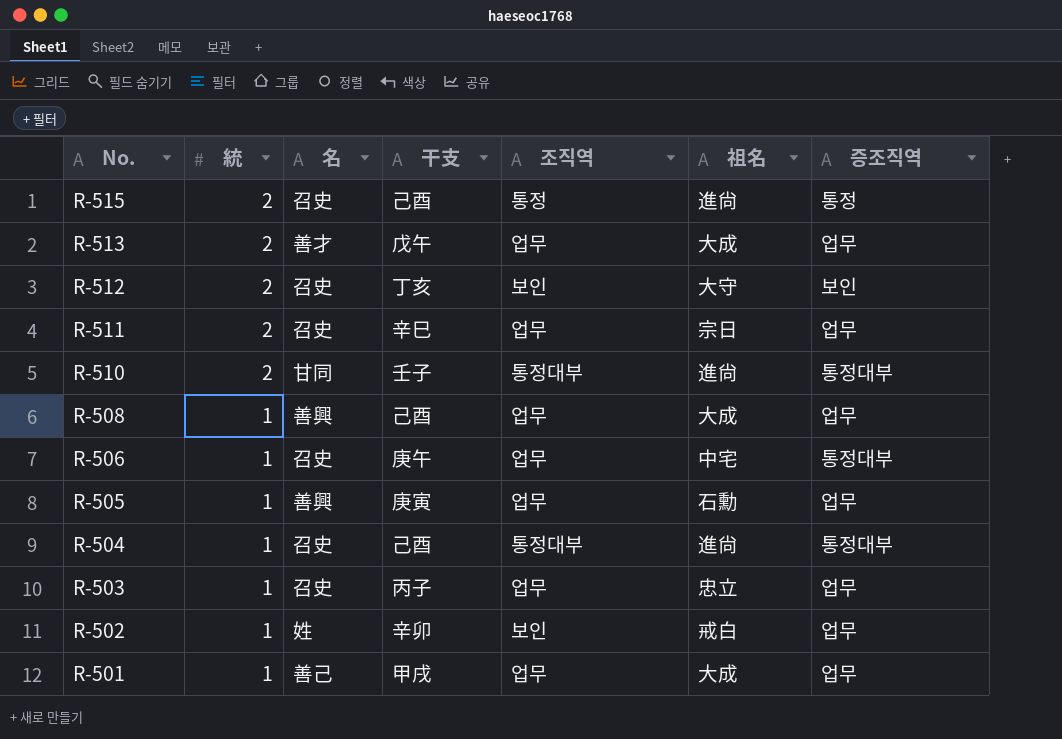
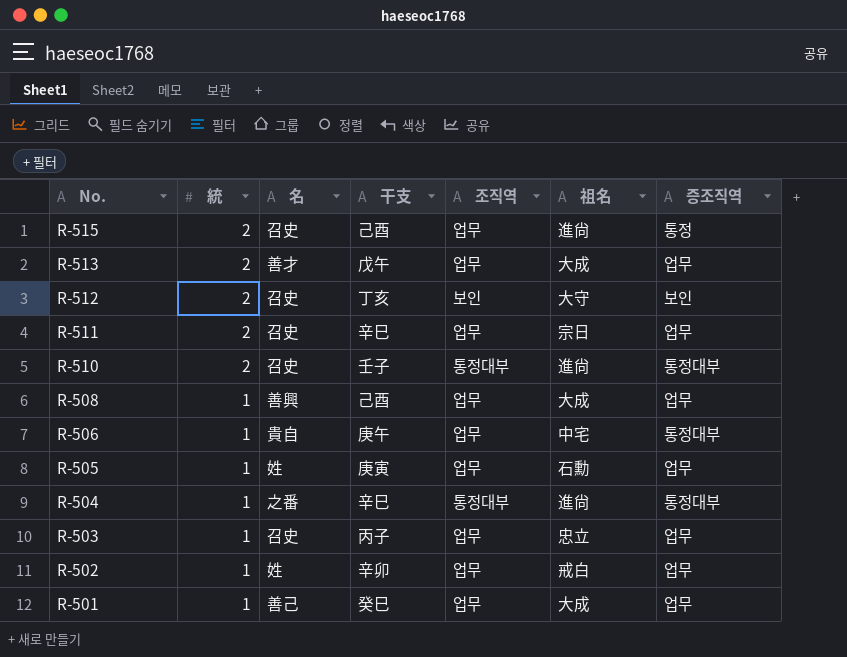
R-515 | 조직역: 통정 -> 업무
R-510 | 名: 甘同 -> 召史
R-506 | 名: 召史 -> 貴自
R-505 | 名: 善興 -> 姓
R-504 | 名: 召史 -> 之番
R-504 | 干支: 己酉 -> 辛巳
R-502 | 조직역: 보인 -> 업무
R-501 | 干支: 甲戌 -> 癸巳

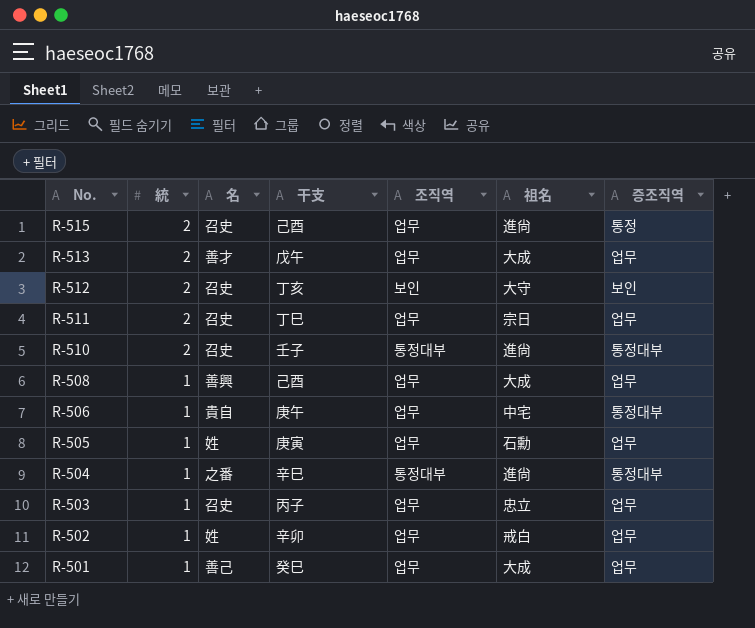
R-511 | 干支: 辛巳 -> 丁巳

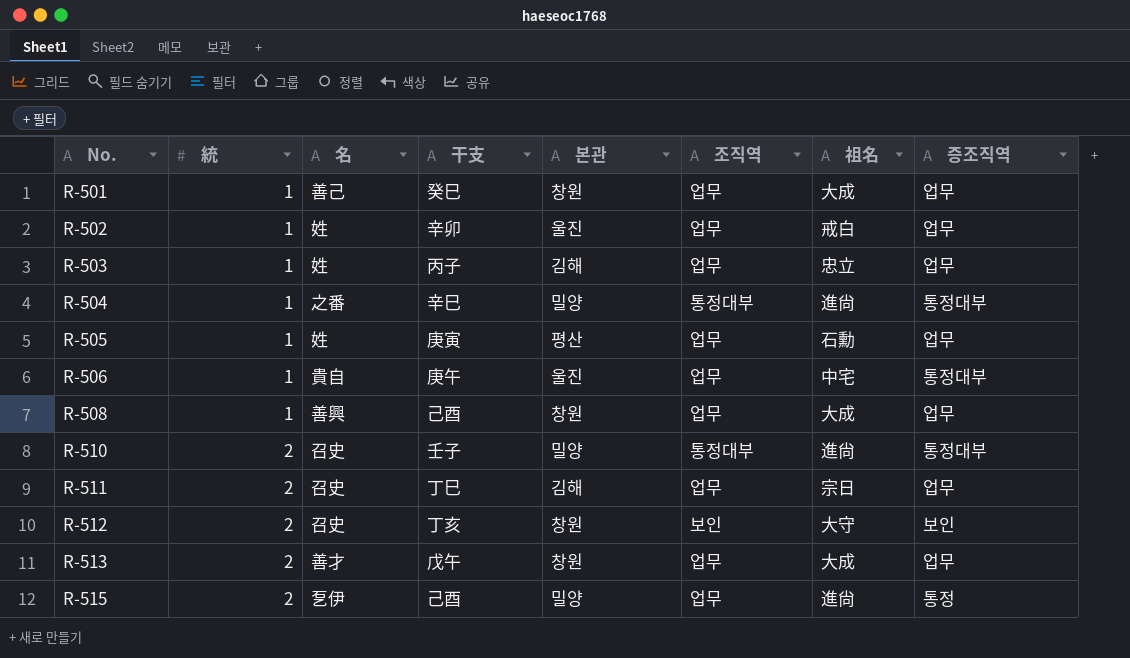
row order: No. descending -> No. ascending
column 본관 | position: none -> 5
R-503 | 名: 召史 -> 姓
R-515 | 名: 召史 -> 乭伊

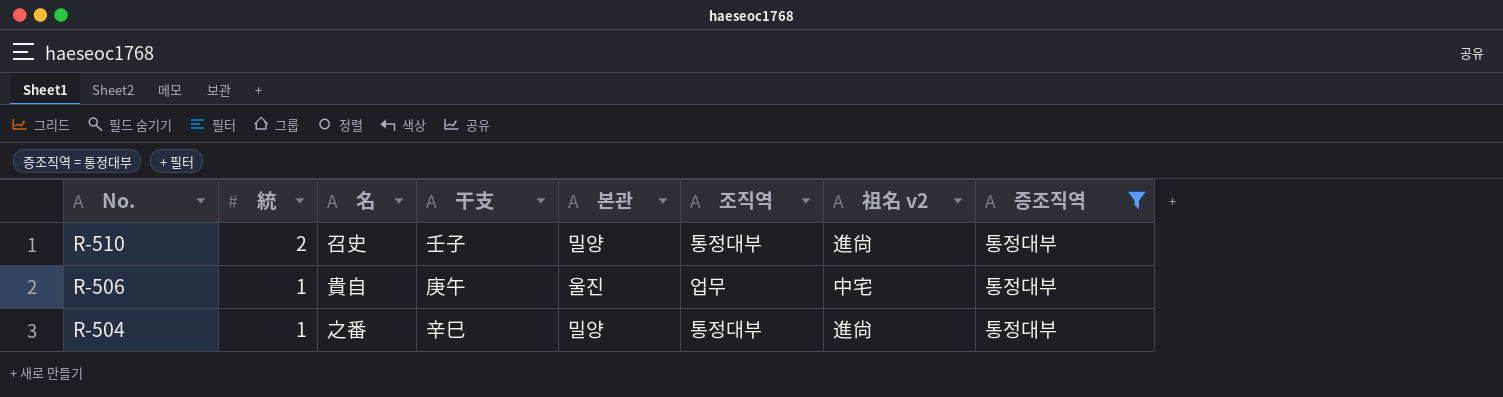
filter: none -> 증조직역 = 통정대부
row order: No. ascending -> No. descending
column name: 祖名 -> 祖名 v2

